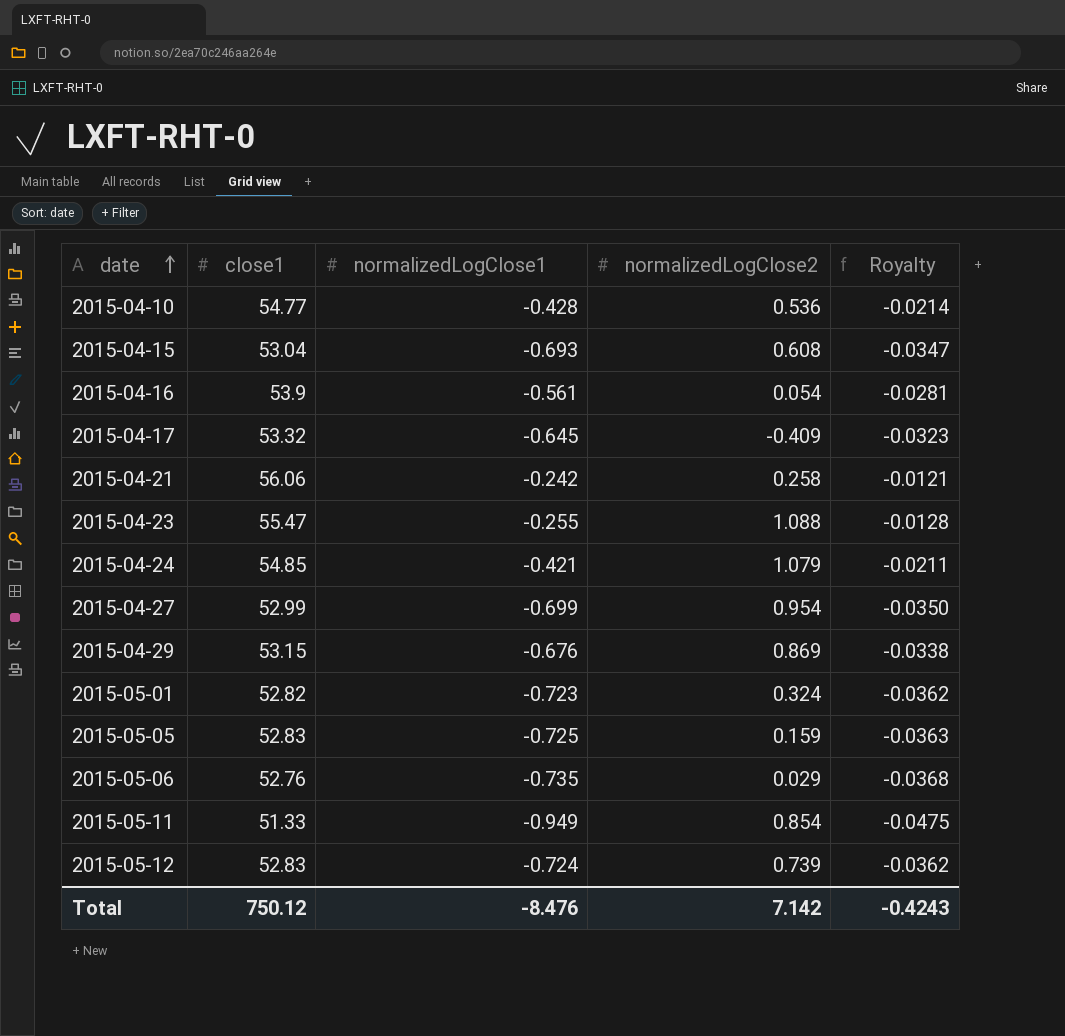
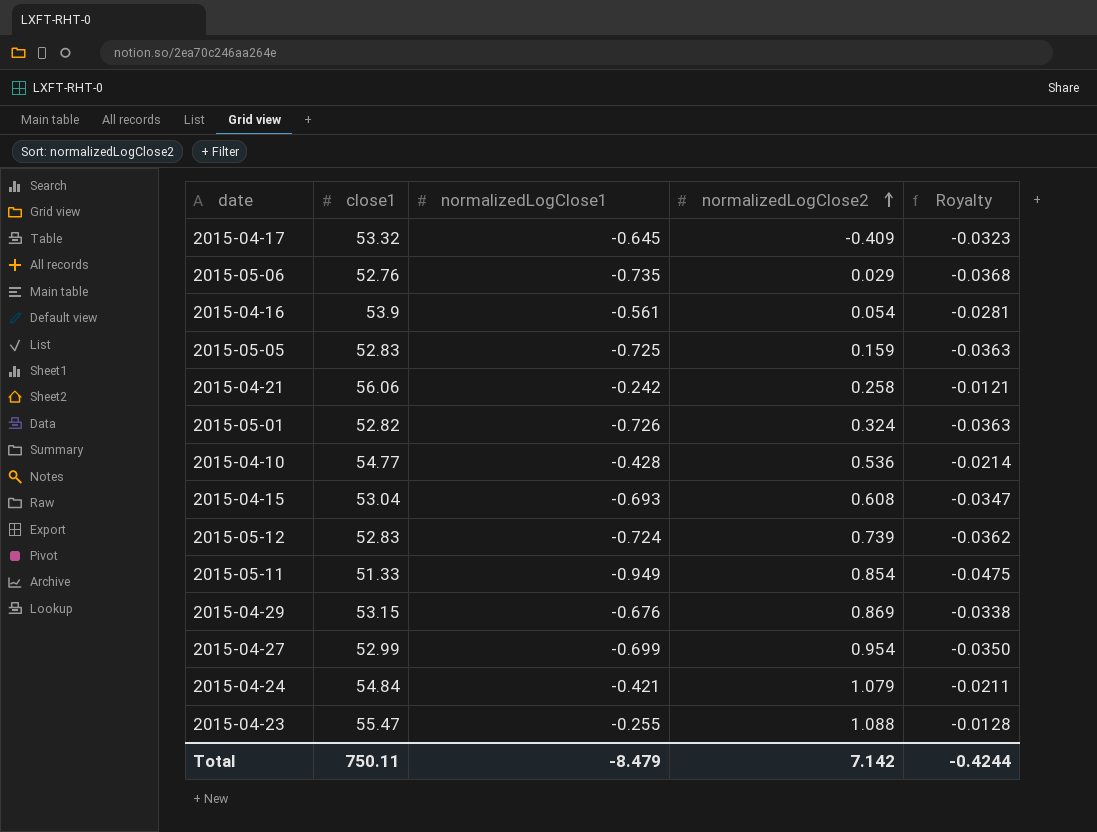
row order: date ascending -> normalizedLogClose2 ascending
2015-05-01 | normalizedLogClose1: -0.723 -> -0.726
2015-05-01 | Royalty: -0.0362 -> -0.0363
2015-04-24 | close1: 54.85 -> 54.84
Total | close1: 750.12 -> 750.11
Total | normalizedLogClose1: -8.476 -> -8.479
Total | Royalty: -0.4243 -> -0.4244

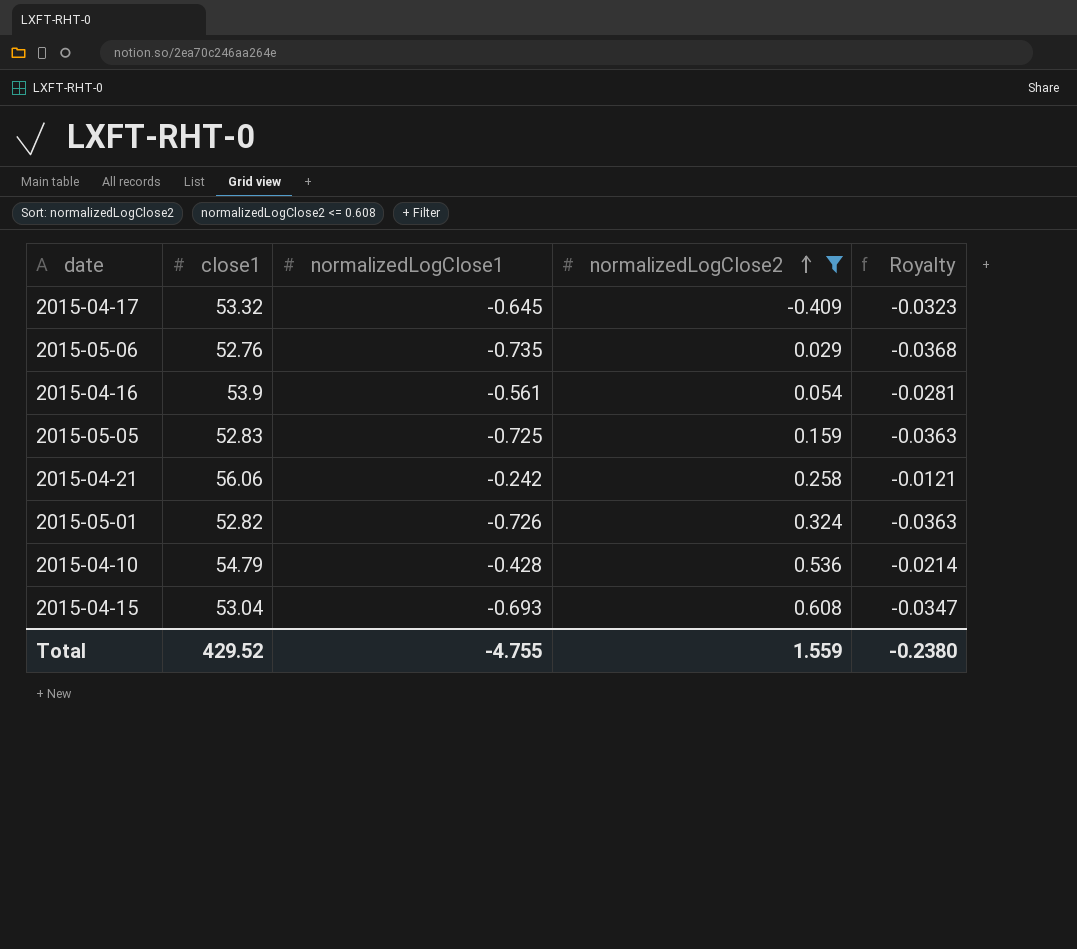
filter: none -> normalizedLogClose2 <= 0.608
2015-04-10 | close1: 54.77 -> 54.79
Total | close1: 750.11 -> 429.52
Total | normalizedLogClose1: -8.479 -> -4.755
Total | normalizedLogClose2: 7.142 -> 1.559
Total | Royalty: -0.4244 -> -0.2380

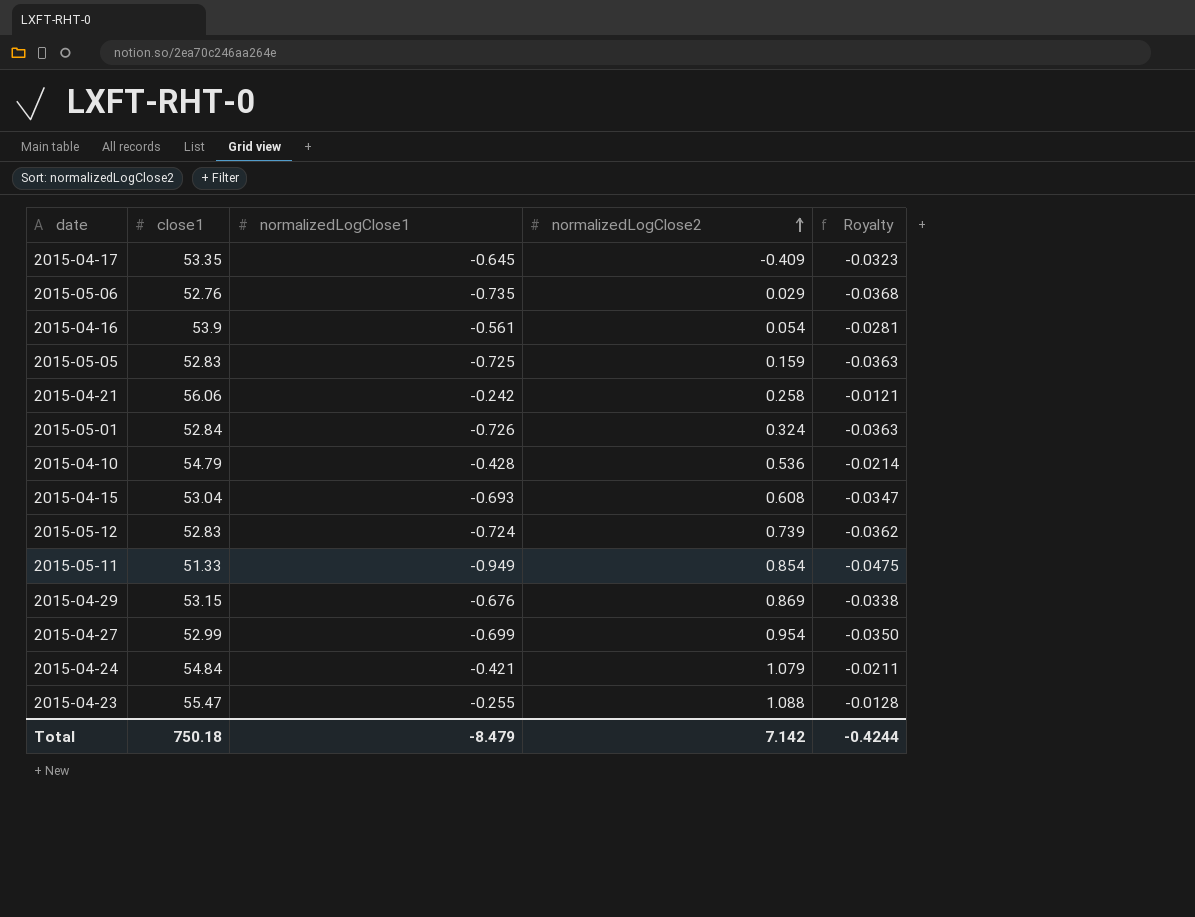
filter: normalizedLogClose2 <= 0.608 -> none
2015-04-17 | close1: 53.32 -> 53.35
2015-05-01 | close1: 52.82 -> 52.84
Total | close1: 429.52 -> 750.18
Total | normalizedLogClose1: -4.755 -> -8.479
Total | normalizedLogClose2: 1.559 -> 7.142
Total | Royalty: -0.2380 -> -0.4244

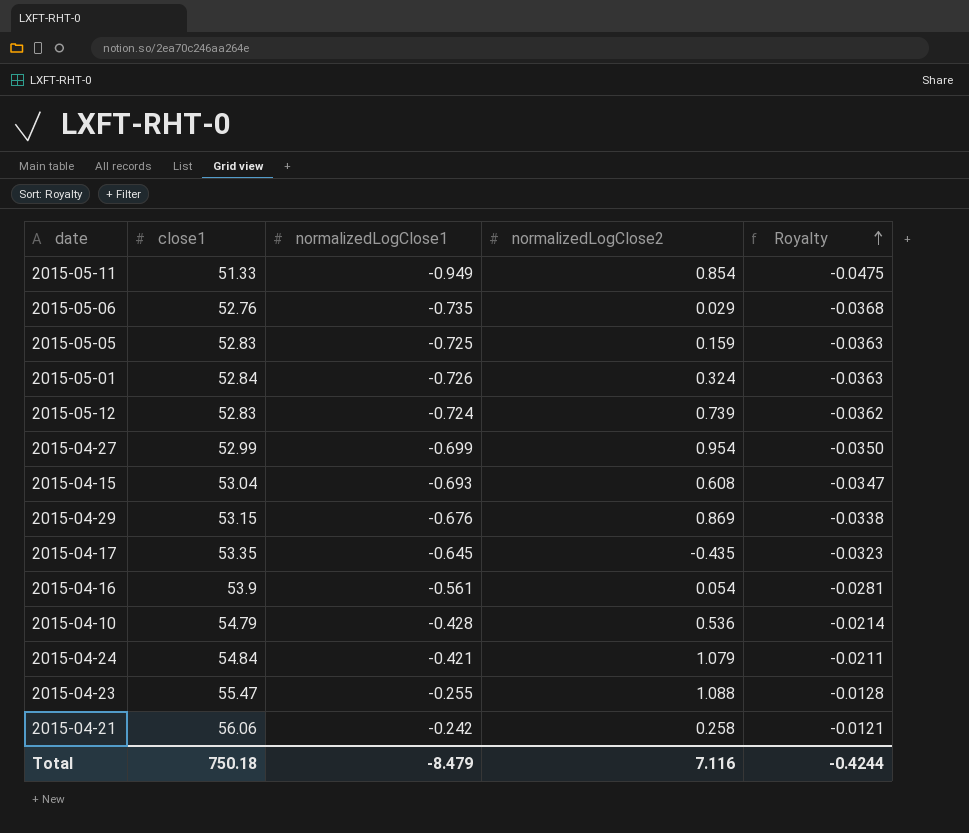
row order: normalizedLogClose2 ascending -> Royalty ascending
2015-04-17 | normalizedLogClose2: -0.409 -> -0.435
Total | normalizedLogClose2: 7.142 -> 7.116

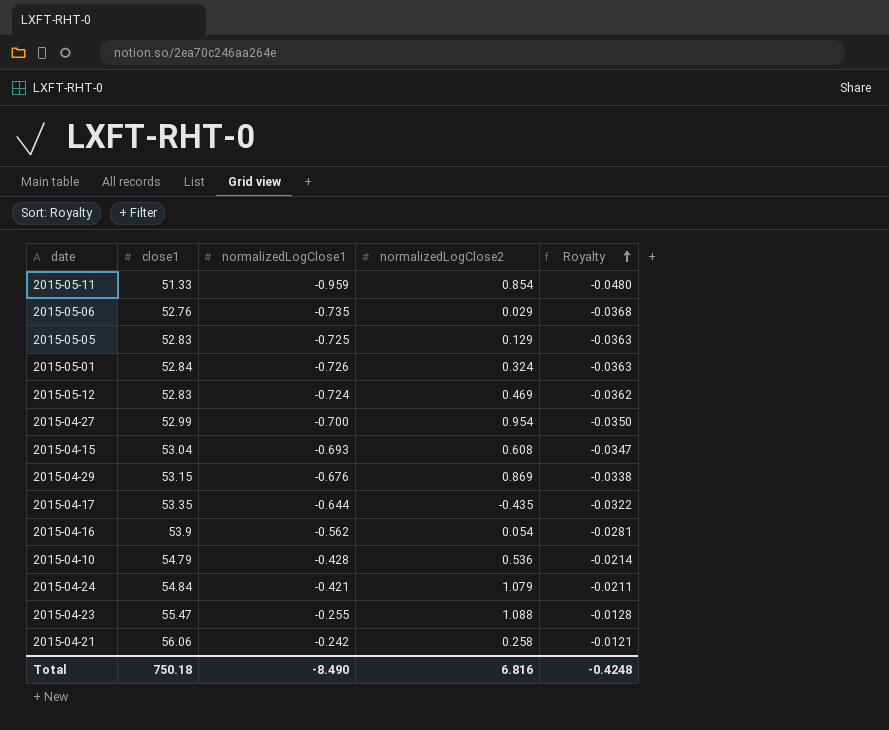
2015-05-11 | normalizedLogClose1: -0.949 -> -0.959
2015-05-11 | Royalty: -0.0475 -> -0.0480
2015-05-05 | normalizedLogClose2: 0.159 -> 0.129
2015-05-12 | normalizedLogClose2: 0.739 -> 0.469
2015-04-27 | normalizedLogClose1: -0.699 -> -0.700
2015-04-17 | normalizedLogClose1: -0.645 -> -0.644
2015-04-17 | Royalty: -0.0323 -> -0.0322
2015-04-16 | normalizedLogClose1: -0.561 -> -0.562
Total | normalizedLogClose1: -8.479 -> -8.490
Total | normalizedLogClose2: 7.116 -> 6.816
Total | Royalty: -0.4244 -> -0.4248

